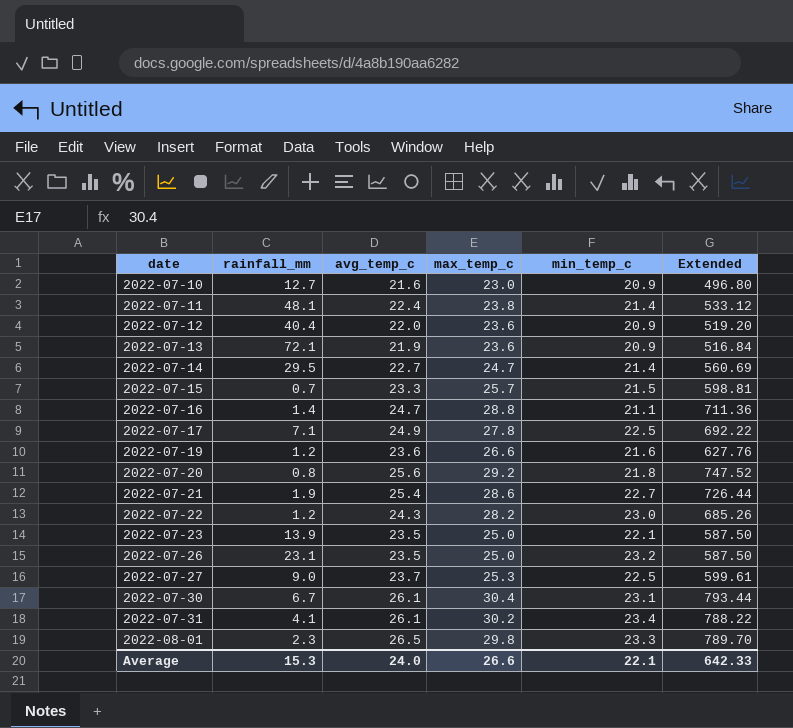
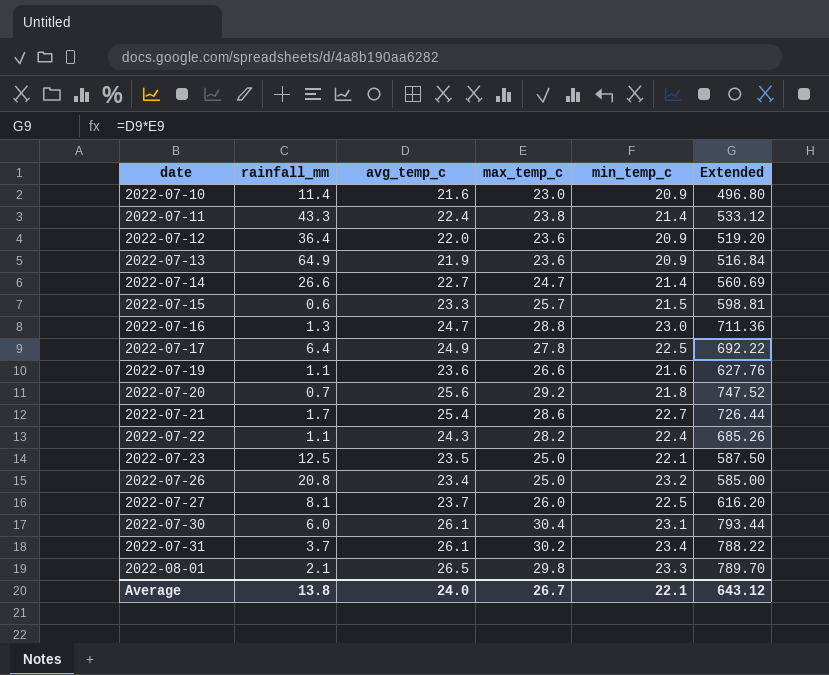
2022-07-10 | rainfall_mm: 12.7 -> 11.4
2022-07-11 | rainfall_mm: 48.1 -> 43.3
2022-07-12 | rainfall_mm: 40.4 -> 36.4
2022-07-13 | rainfall_mm: 72.1 -> 64.9
2022-07-14 | rainfall_mm: 29.5 -> 26.6
2022-07-15 | rainfall_mm: 0.7 -> 0.6
2022-07-16 | rainfall_mm: 1.4 -> 1.3
2022-07-16 | min_temp_c: 21.1 -> 23.0
2022-07-17 | rainfall_mm: 7.1 -> 6.4
2022-07-19 | rainfall_mm: 1.2 -> 1.1
2022-07-20 | rainfall_mm: 0.8 -> 0.7
2022-07-21 | rainfall_mm: 1.9 -> 1.7
2022-07-22 | rainfall_mm: 1.2 -> 1.1
2022-07-22 | min_temp_c: 23.0 -> 22.4
2022-07-23 | rainfall_mm: 13.9 -> 12.5
2022-07-26 | rainfall_mm: 23.1 -> 20.8
2022-07-26 | avg_temp_c: 23.5 -> 23.4
2022-07-26 | Extended: 587.50 -> 585.00
2022-07-27 | rainfall_mm: 9.0 -> 8.1
2022-07-27 | max_temp_c: 25.3 -> 26.0
2022-07-27 | Extended: 599.61 -> 616.20
2022-07-30 | rainfall_mm: 6.7 -> 6.0
2022-07-31 | rainfall_mm: 4.1 -> 3.7
2022-08-01 | rainfall_mm: 2.3 -> 2.1
Average | rainfall_mm: 15.3 -> 13.8
Average | max_temp_c: 26.6 -> 26.7
Average | Extended: 642.33 -> 643.12

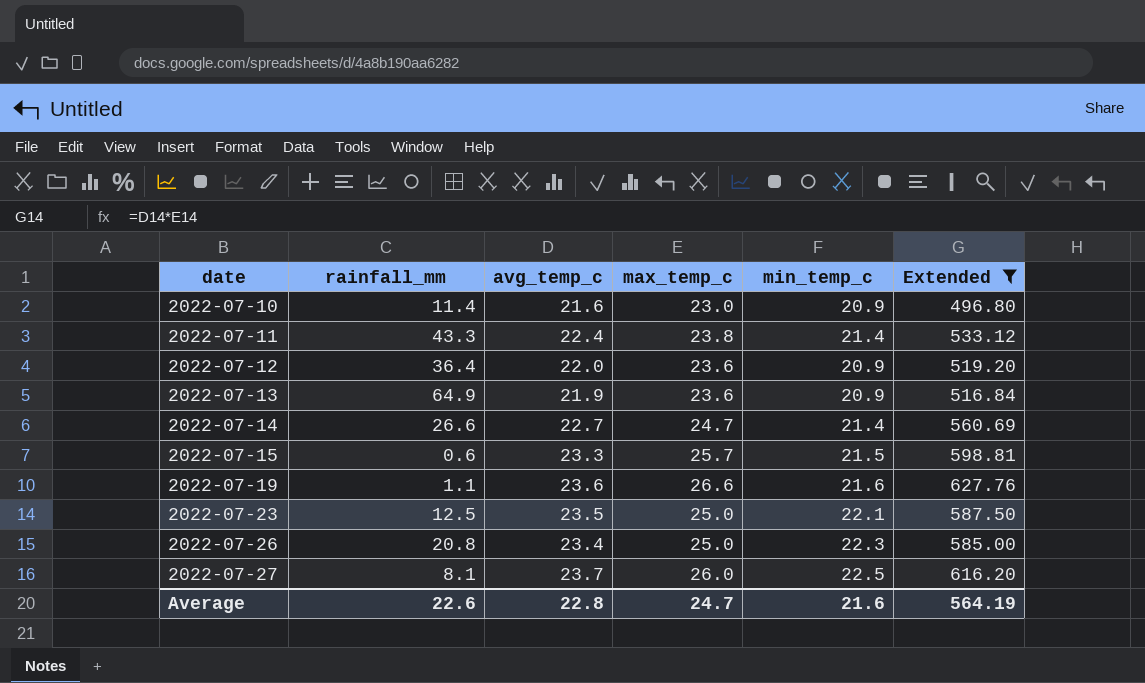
filter: none -> Extended <= 627.76
2022-07-26 | min_temp_c: 23.2 -> 22.3
Average | rainfall_mm: 13.8 -> 22.6
Average | avg_temp_c: 24.0 -> 22.8
Average | max_temp_c: 26.7 -> 24.7
Average | min_temp_c: 22.1 -> 21.6
Average | Extended: 643.12 -> 564.19

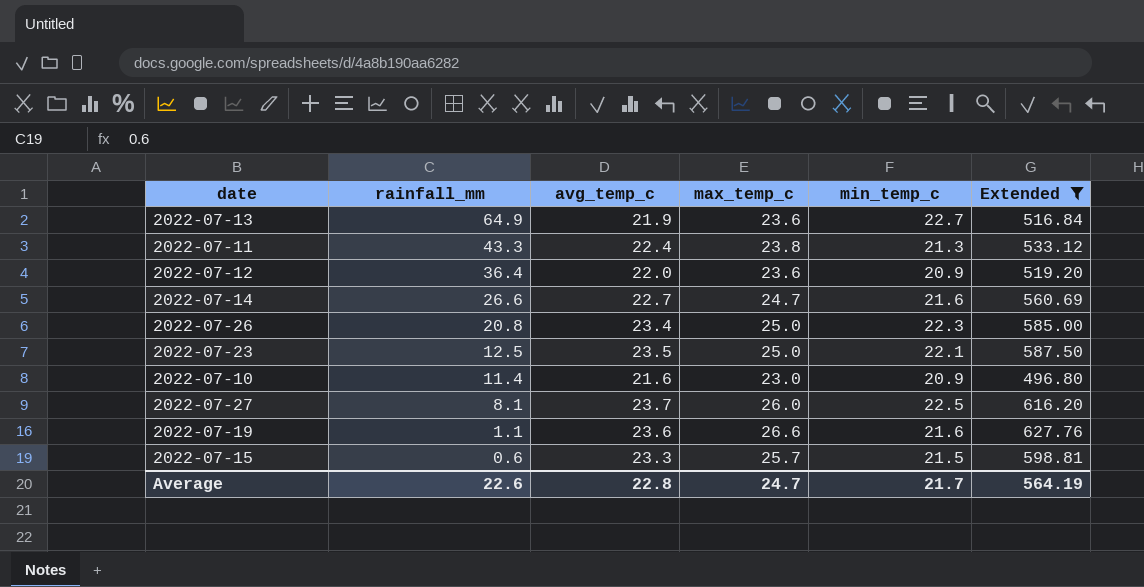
row order: date ascending -> rainfall_mm descending
2022-07-13 | min_temp_c: 20.9 -> 22.7
2022-07-11 | min_temp_c: 21.4 -> 21.3
2022-07-14 | min_temp_c: 21.4 -> 21.6
Average | min_temp_c: 21.6 -> 21.7

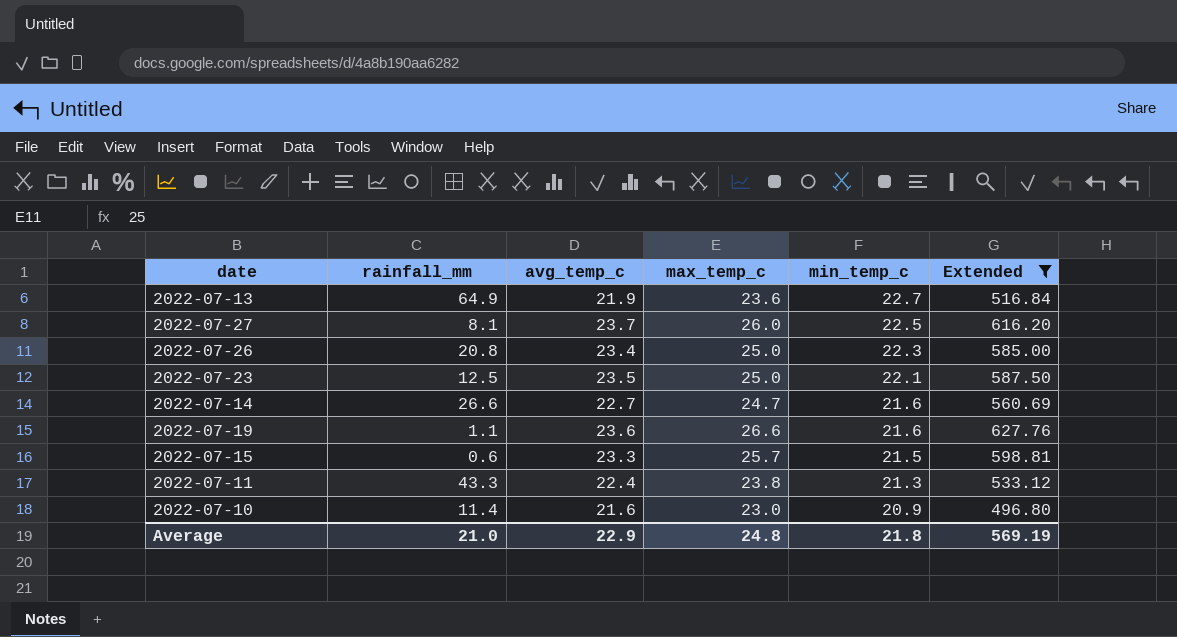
row order: rainfall_mm descending -> min_temp_c descending
row 2022-07-12: 36.4 | 22.0 | 23.6 | 20.9 | 519.20 -> none
Average | rainfall_mm: 22.6 -> 21.0
Average | avg_temp_c: 22.8 -> 22.9
Average | max_temp_c: 24.7 -> 24.8
Average | min_temp_c: 21.7 -> 21.8
Average | Extended: 564.19 -> 569.19

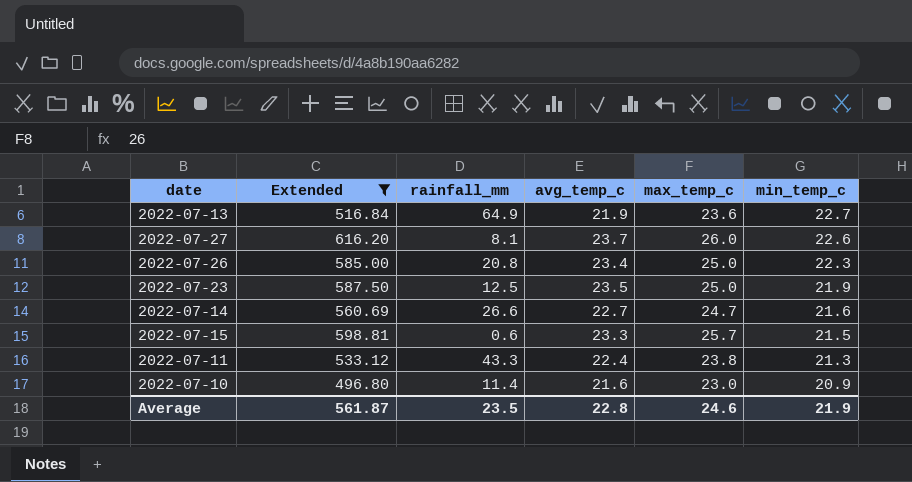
column Extended | position: 6 -> 2
row 2022-07-19: 1.1 | 23.6 | 26.6 | 21.6 | 627.76 -> none
2022-07-27 | min_temp_c: 22.5 -> 22.6
2022-07-23 | min_temp_c: 22.1 -> 21.9
Average | Extended: 569.19 -> 561.87
Average | rainfall_mm: 21.0 -> 23.5
Average | avg_temp_c: 22.9 -> 22.8
Average | max_temp_c: 24.8 -> 24.6
Average | min_temp_c: 21.8 -> 21.9

